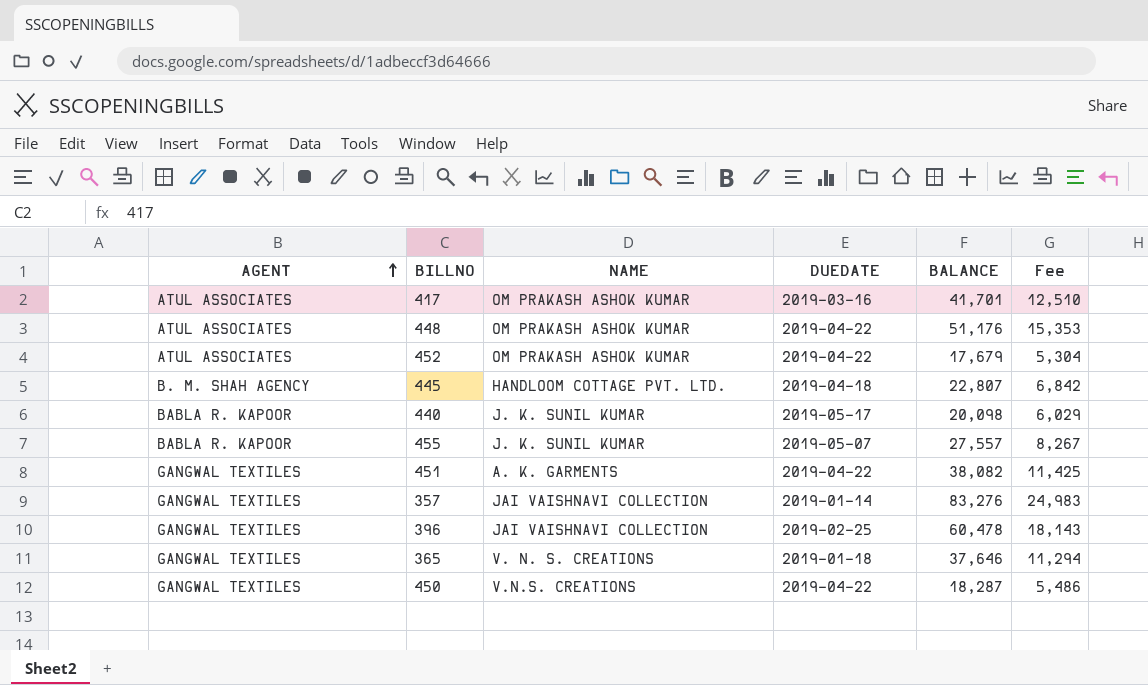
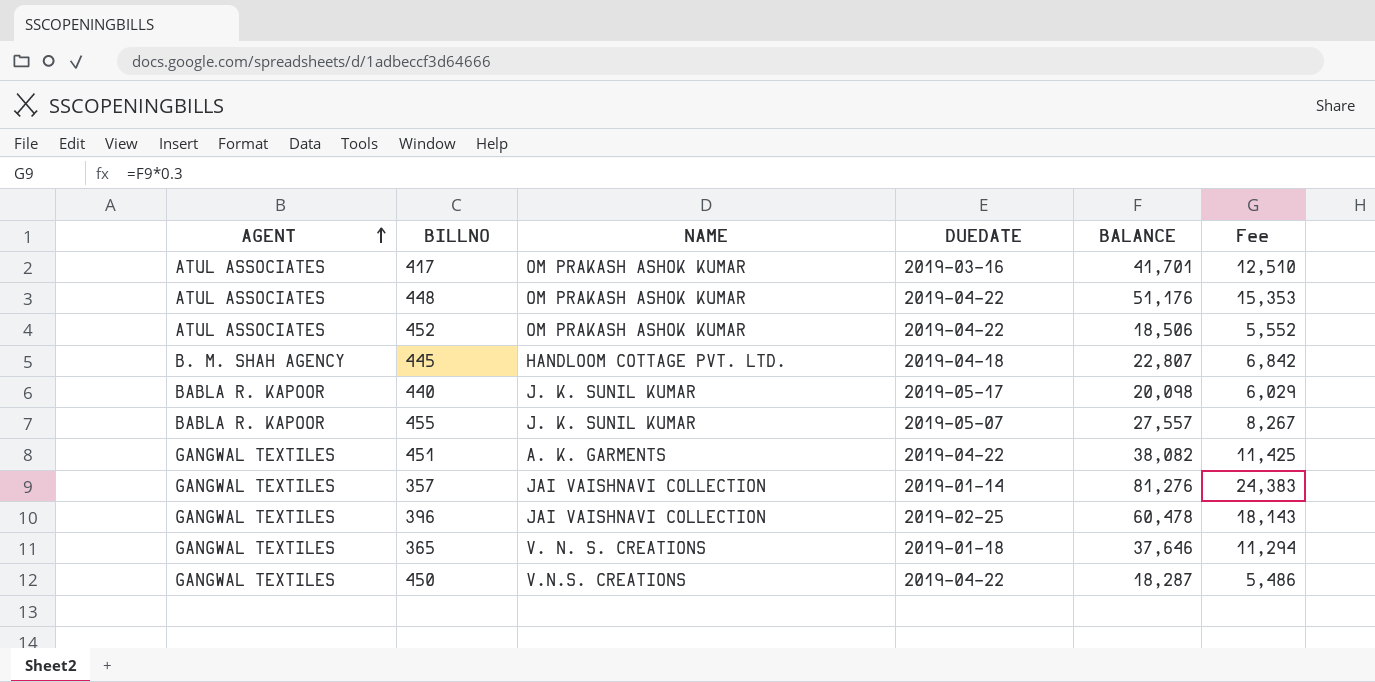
452 | BALANCE: 17,679 -> 18,506
452 | Fee: 5,304 -> 5,552
357 | BALANCE: 83,276 -> 81,276
357 | Fee: 24,983 -> 24,383

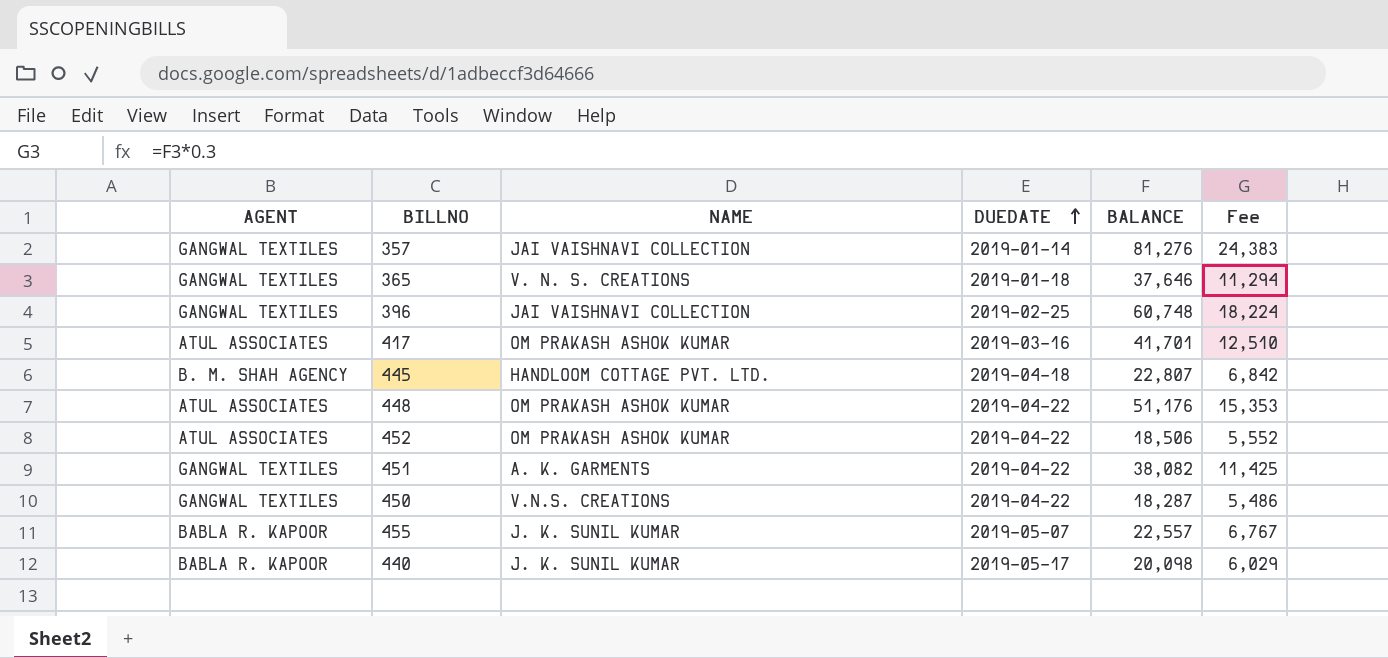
row order: AGENT ascending -> DUEDATE ascending
396 | BALANCE: 60,478 -> 60,748
396 | Fee: 18,143 -> 18,224
455 | BALANCE: 27,557 -> 22,557
455 | Fee: 8,267 -> 6,767

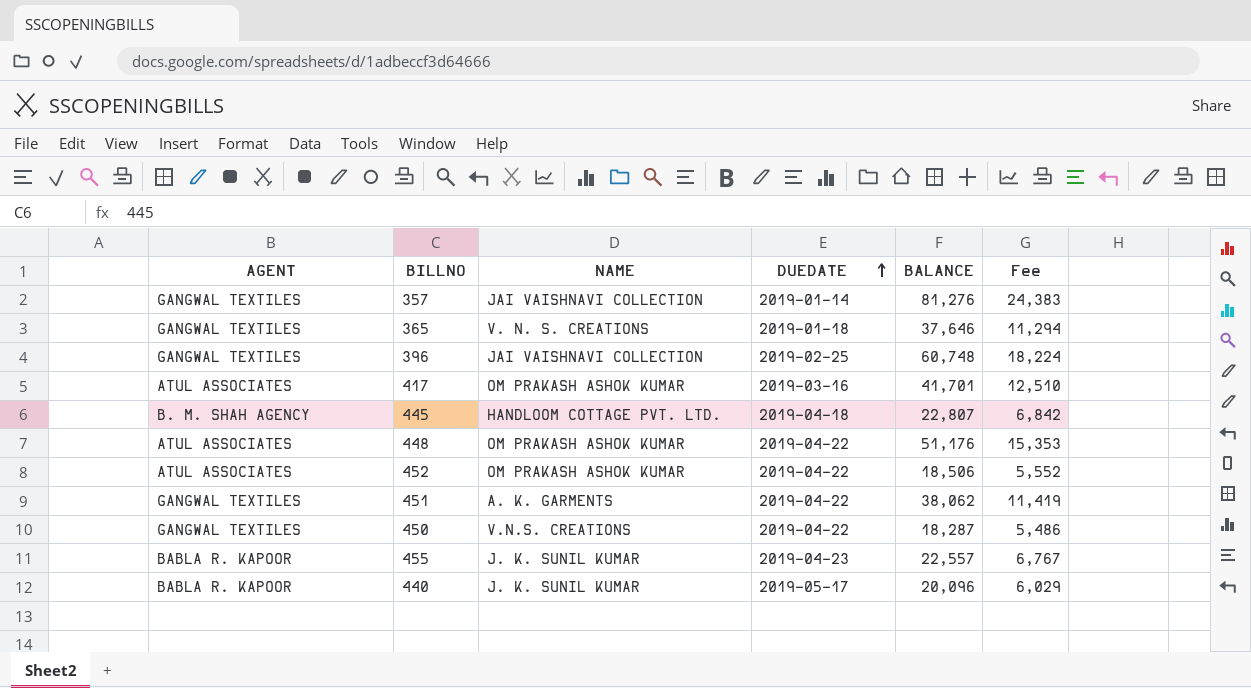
451 | BALANCE: 38,082 -> 38,062
451 | Fee: 11,425 -> 11,419
455 | DUEDATE: 2019-05-07 -> 2019-04-23
440 | BALANCE: 20,098 -> 20,096

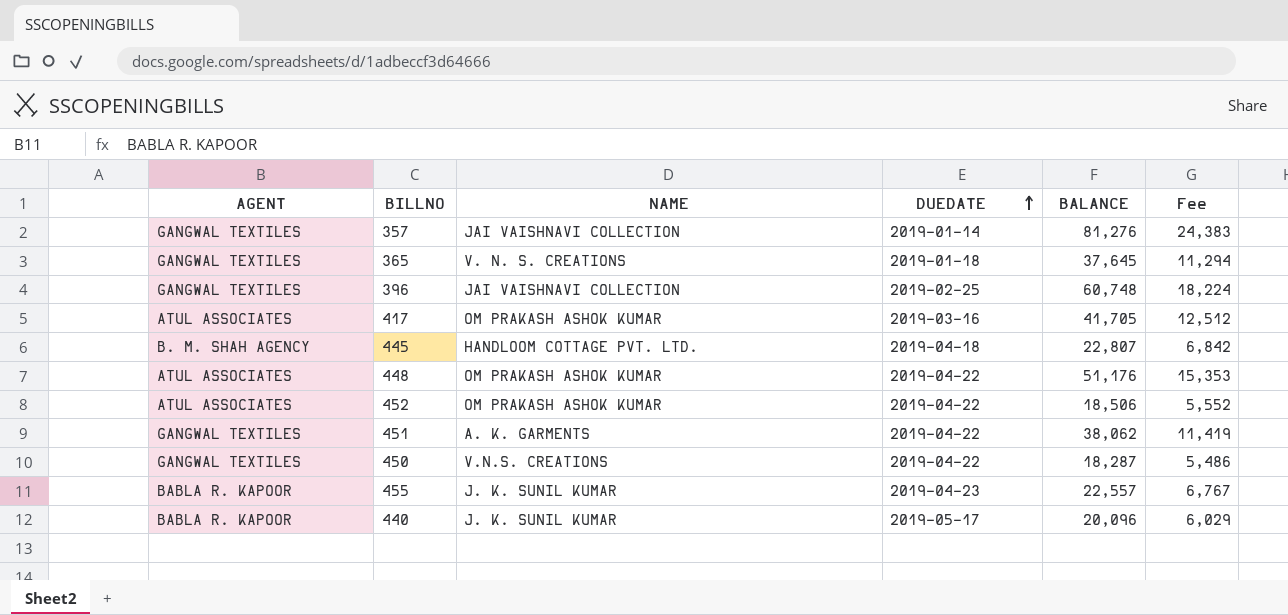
365 | BALANCE: 37,646 -> 37,645
417 | BALANCE: 41,701 -> 41,705
417 | Fee: 12,510 -> 12,512

